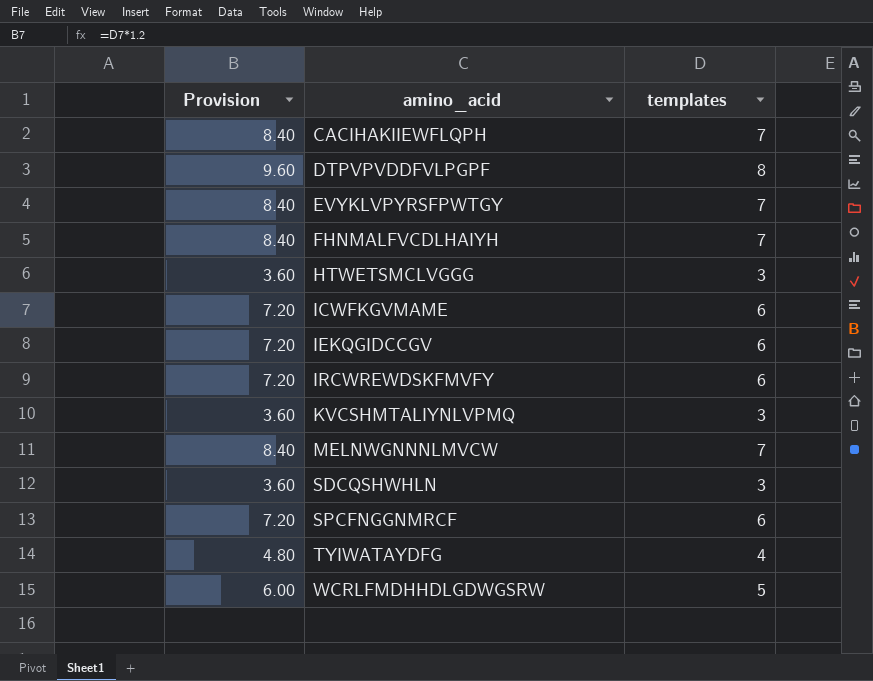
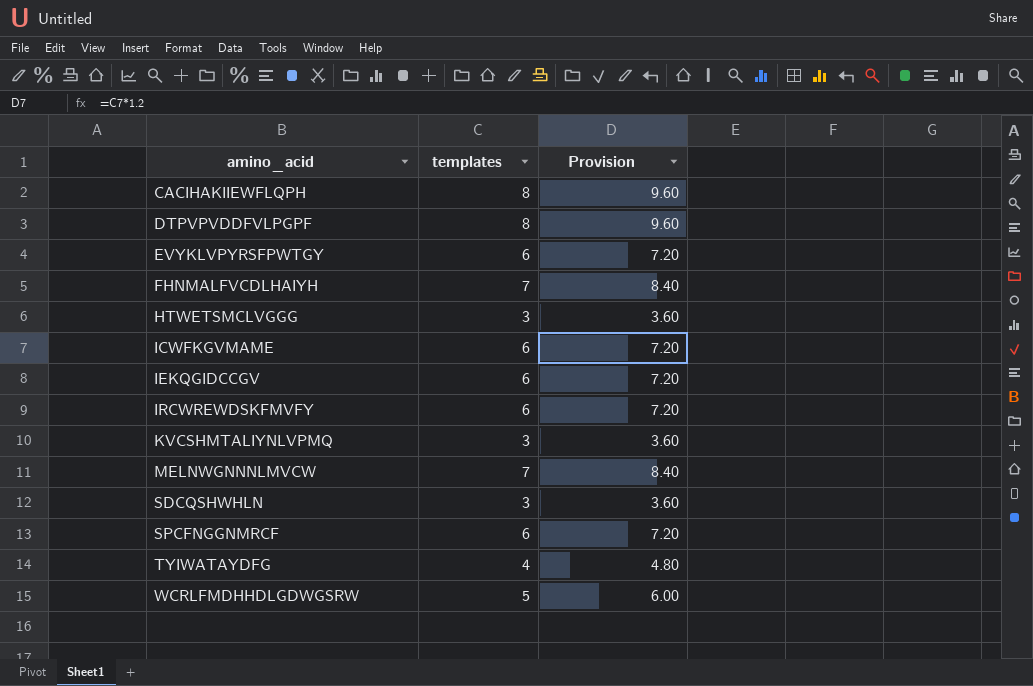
column Provision | position: 1 -> 3
CACIHAKIIEWFLQPH | templates: 7 -> 8
CACIHAKIIEWFLQPH | Provision: 8.40 -> 9.60
EVYKLVPYRSFPWTGY | templates: 7 -> 6
EVYKLVPYRSFPWTGY | Provision: 8.40 -> 7.20

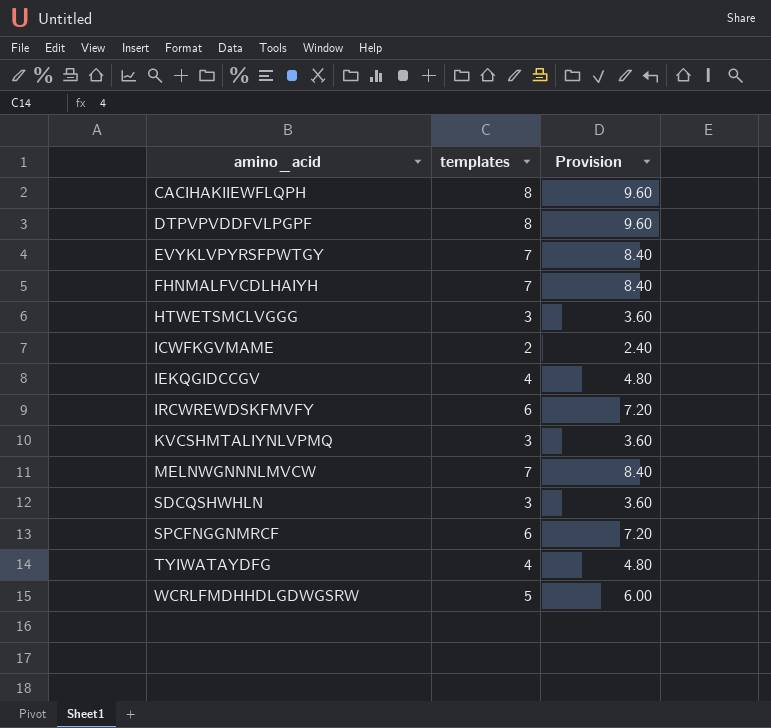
EVYKLVPYRSFPWTGY | templates: 6 -> 7
EVYKLVPYRSFPWTGY | Provision: 7.20 -> 8.40
ICWFKGVMAME | templates: 6 -> 2
ICWFKGVMAME | Provision: 7.20 -> 2.40
IEKQGIDCCGV | templates: 6 -> 4
IEKQGIDCCGV | Provision: 7.20 -> 4.80

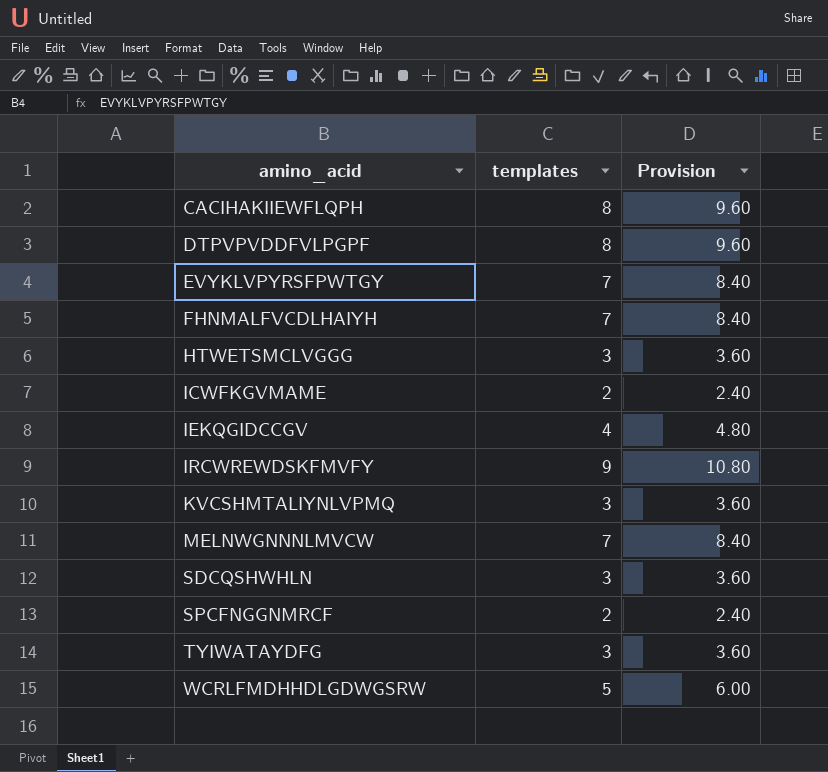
IRCWREWDSKFMVFY | templates: 6 -> 9
IRCWREWDSKFMVFY | Provision: 7.20 -> 10.80
SPCFNGGNMRCF | templates: 6 -> 2
SPCFNGGNMRCF | Provision: 7.20 -> 2.40
TYIWATAYDFG | templates: 4 -> 3
TYIWATAYDFG | Provision: 4.80 -> 3.60

